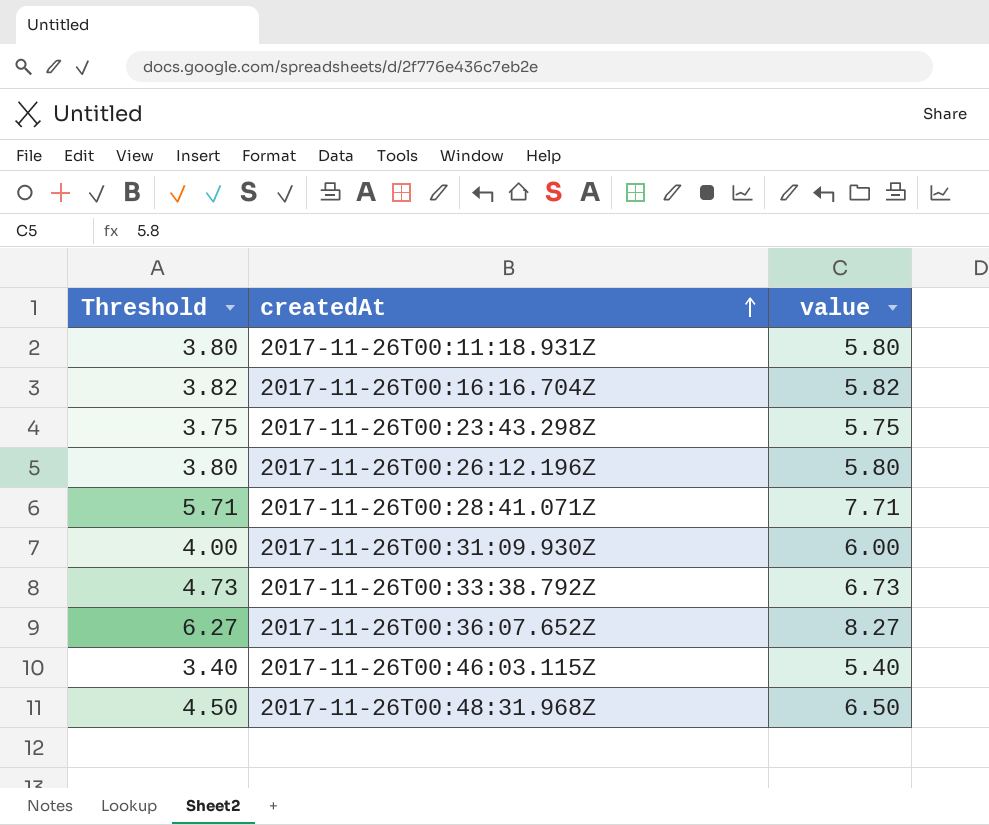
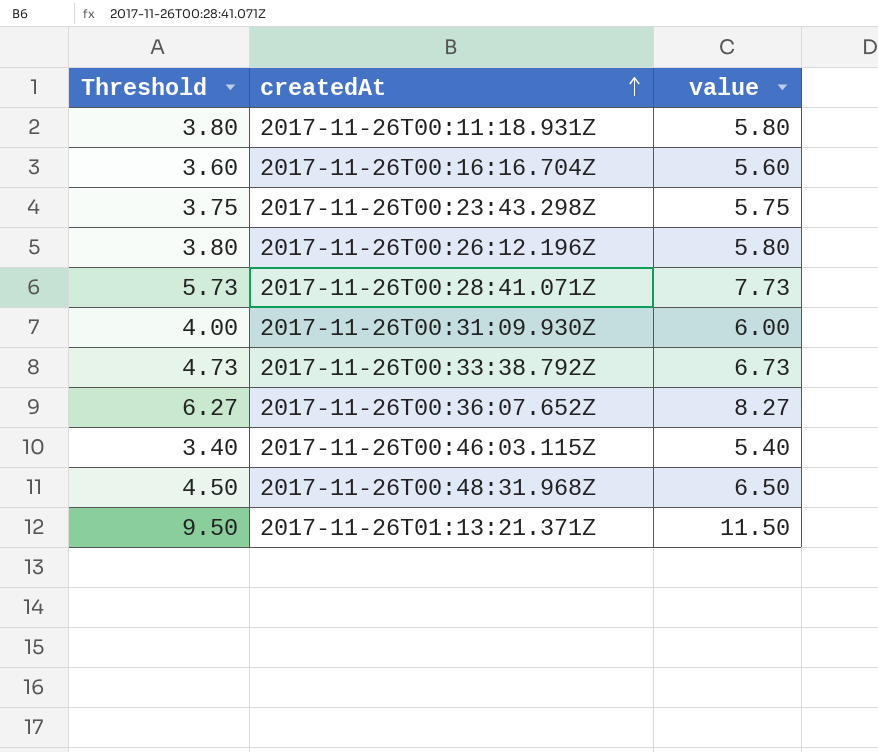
2017-11-26T00:16:16.704Z | Threshold: 3.82 -> 3.60
2017-11-26T00:16:16.704Z | value: 5.82 -> 5.60
2017-11-26T00:28:41.071Z | Threshold: 5.71 -> 5.73
2017-11-26T00:28:41.071Z | value: 7.71 -> 7.73
row 2017-11-26T01:13:21.371Z: none -> 9.50 | 11.50

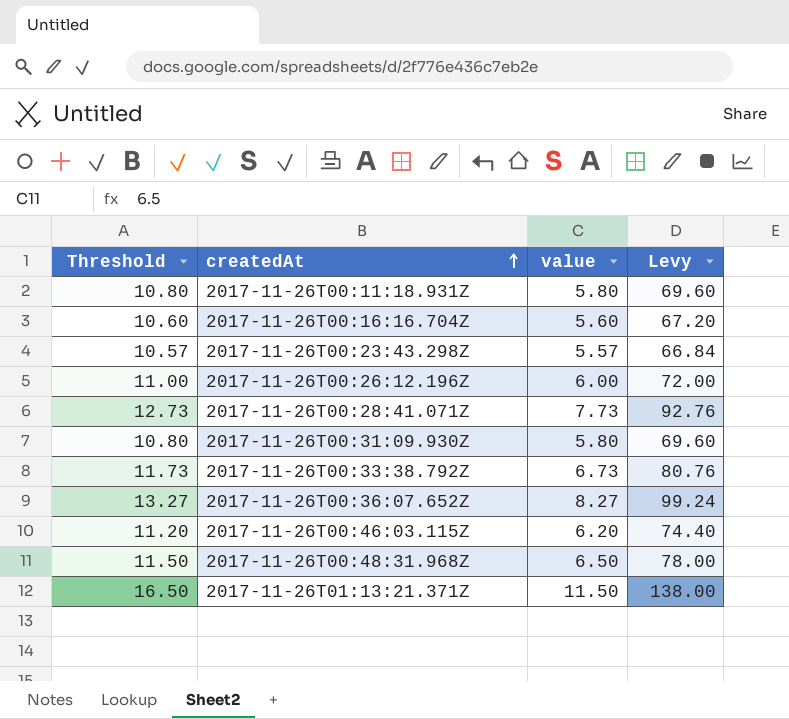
column Threshold | formula: [value] - 2 -> [value] + 5
column Levy | formula: none -> [value] * 12
2017-11-26T00:23:43.298Z | value: 5.75 -> 5.57
2017-11-26T00:26:12.196Z | value: 5.80 -> 6.00
2017-11-26T00:31:09.930Z | value: 6.00 -> 5.80
2017-11-26T00:46:03.115Z | value: 5.40 -> 6.20

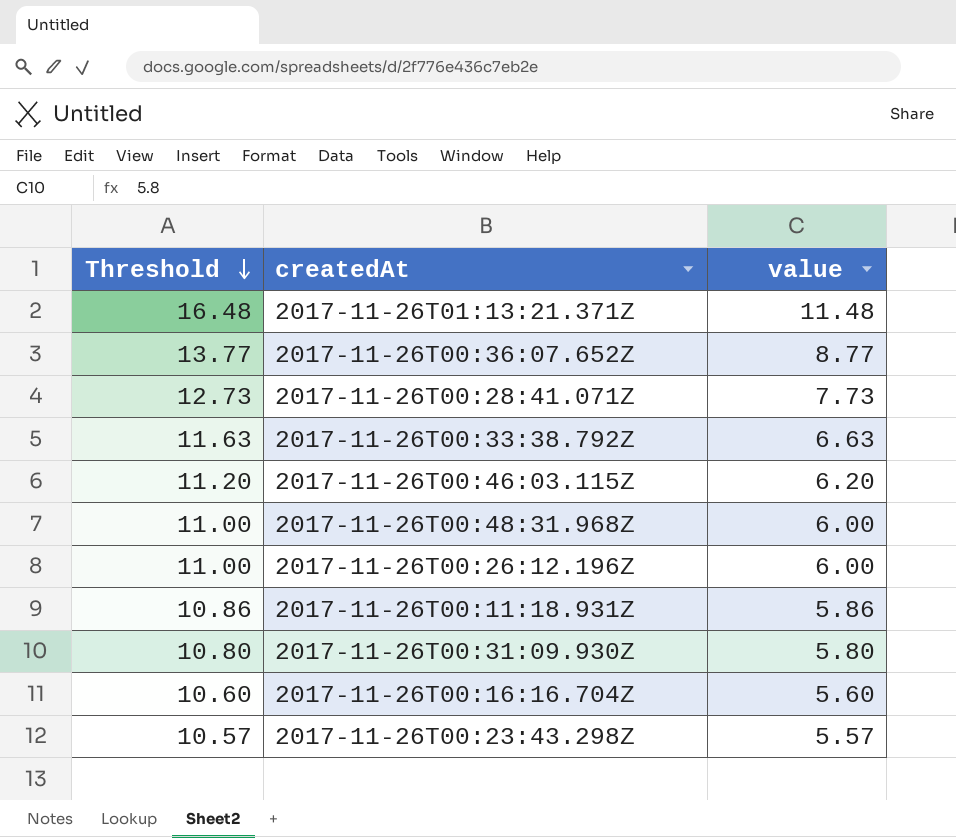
row order: createdAt ascending -> Threshold descending
column Levy | formula: [value] * 12 -> none
2017-11-26T01:13:21.371Z | Threshold: 16.50 -> 16.48
2017-11-26T01:13:21.371Z | value: 11.50 -> 11.48
2017-11-26T00:36:07.652Z | Threshold: 13.27 -> 13.77
2017-11-26T00:36:07.652Z | value: 8.27 -> 8.77
2017-11-26T00:33:38.792Z | Threshold: 11.73 -> 11.63
2017-11-26T00:33:38.792Z | value: 6.73 -> 6.63
2017-11-26T00:48:31.968Z | Threshold: 11.50 -> 11.00
2017-11-26T00:48:31.968Z | value: 6.50 -> 6.00
2017-11-26T00:11:18.931Z | Threshold: 10.80 -> 10.86
2017-11-26T00:11:18.931Z | value: 5.80 -> 5.86

